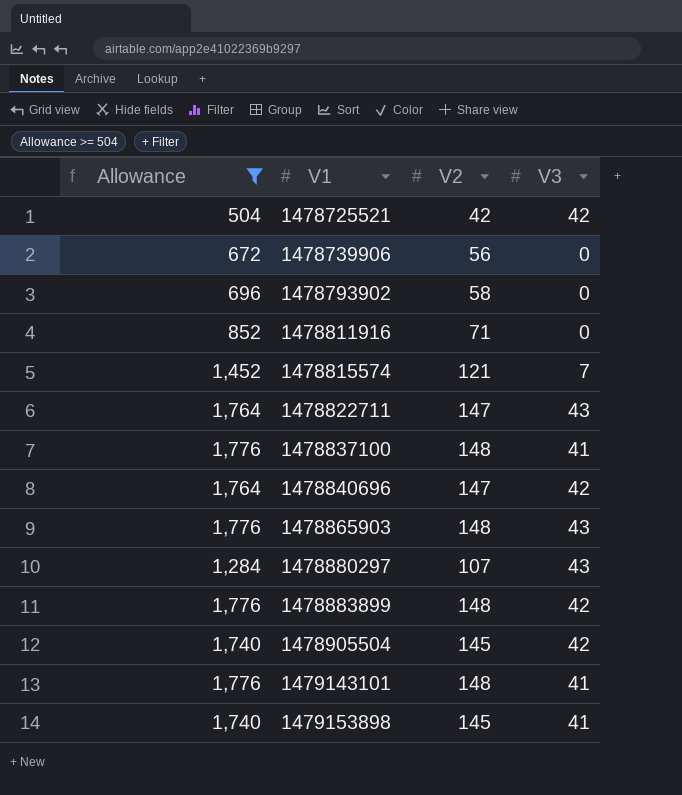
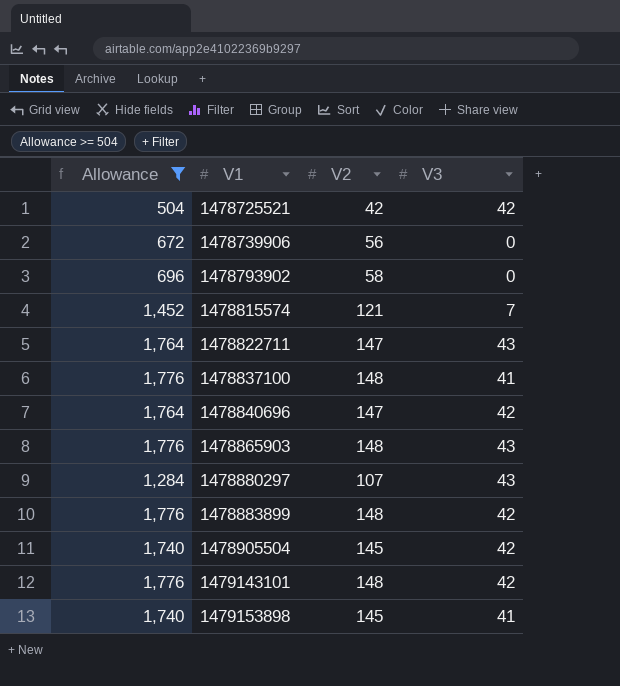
row 1478811916: 852 | 71 | 0 -> none
1479143101 | V3: 41 -> 42

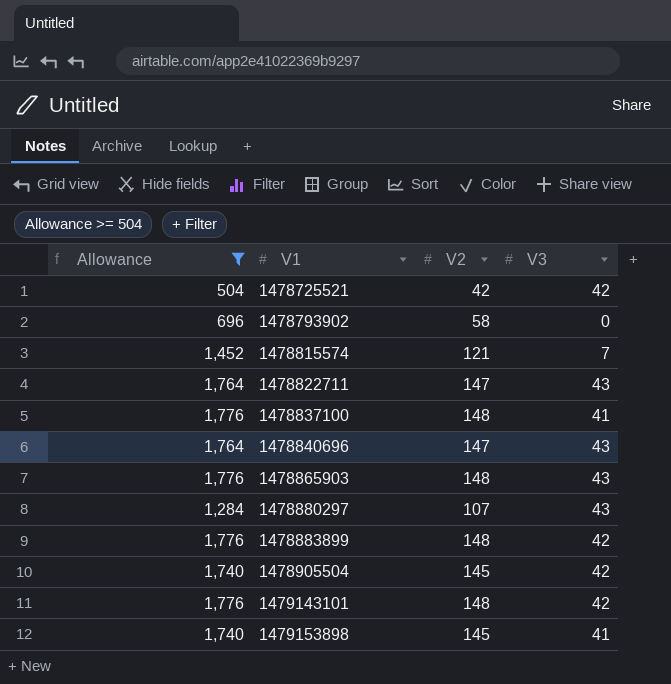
row 1478739906: 672 | 56 | 0 -> none
1478840696 | V3: 42 -> 43

